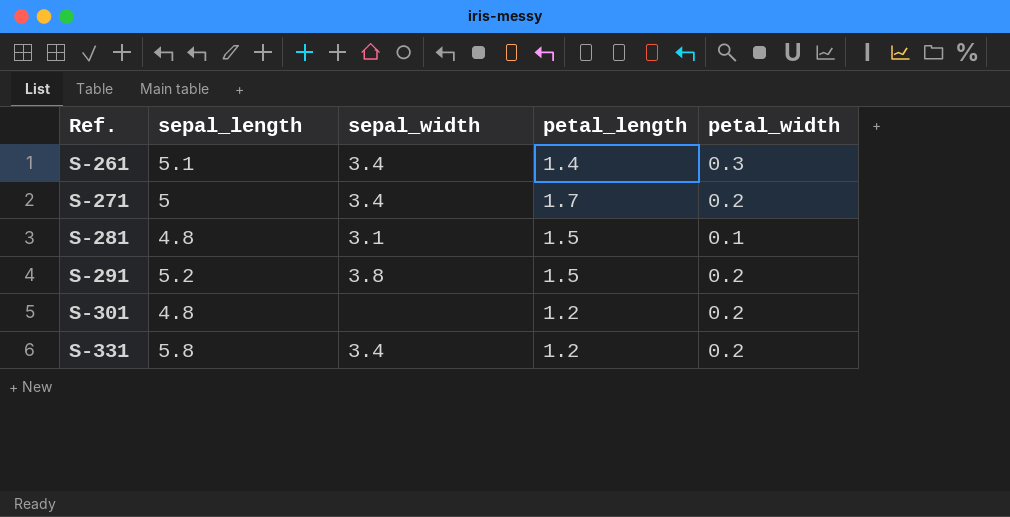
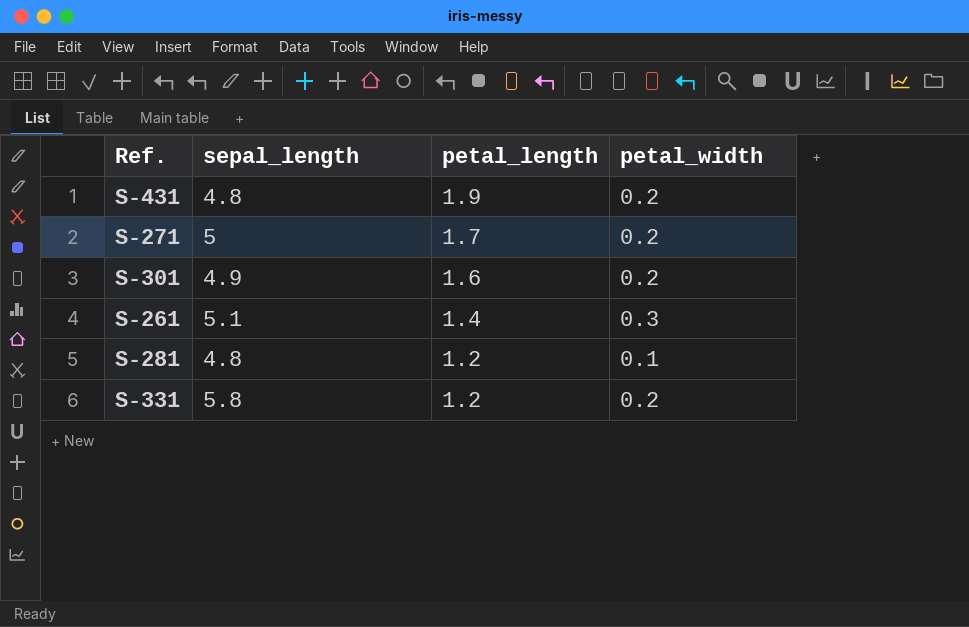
row order: Ref. ascending -> petal_length descending
column sepal_width | position: 3 -> none
row S-291: 5.2 | 3.8 | 1.5 | 0.2 -> none
row S-431: none -> 4.8 | 1.9 | 0.2
S-301 | sepal_length: 4.8 -> 4.9
S-301 | petal_length: 1.2 -> 1.6
S-281 | petal_length: 1.5 -> 1.2

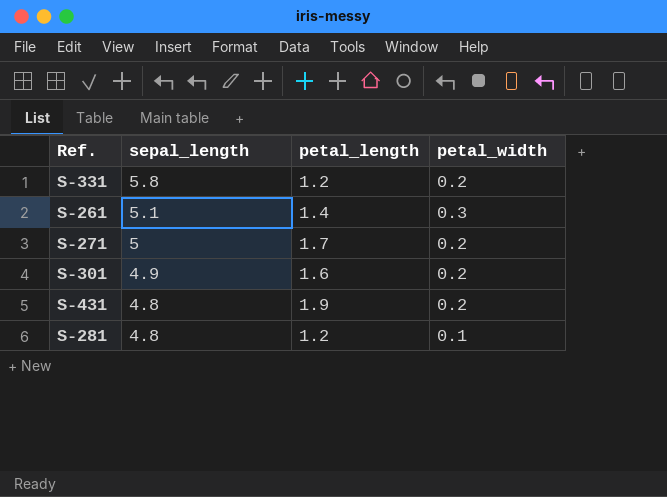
row order: petal_length descending -> sepal_length descending

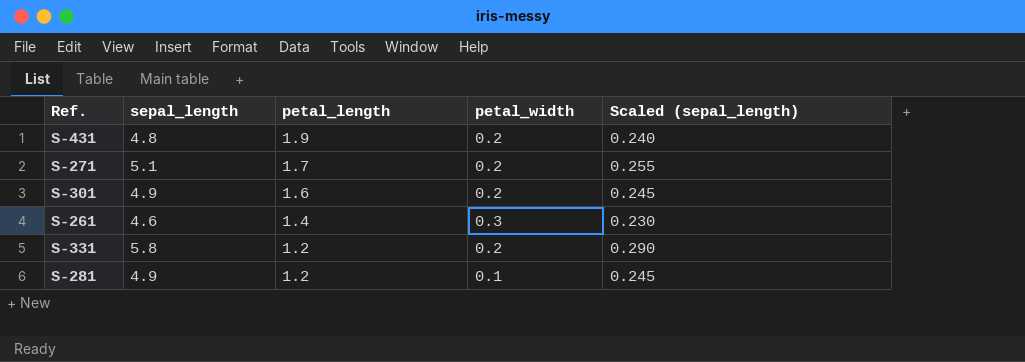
row order: sepal_length descending -> petal_length descending
column Scaled (sepal_length) | formula: none -> [sepal_length] * 0.05
S-271 | sepal_length: 5 -> 5.1
S-261 | sepal_length: 5.1 -> 4.6
S-281 | sepal_length: 4.8 -> 4.9

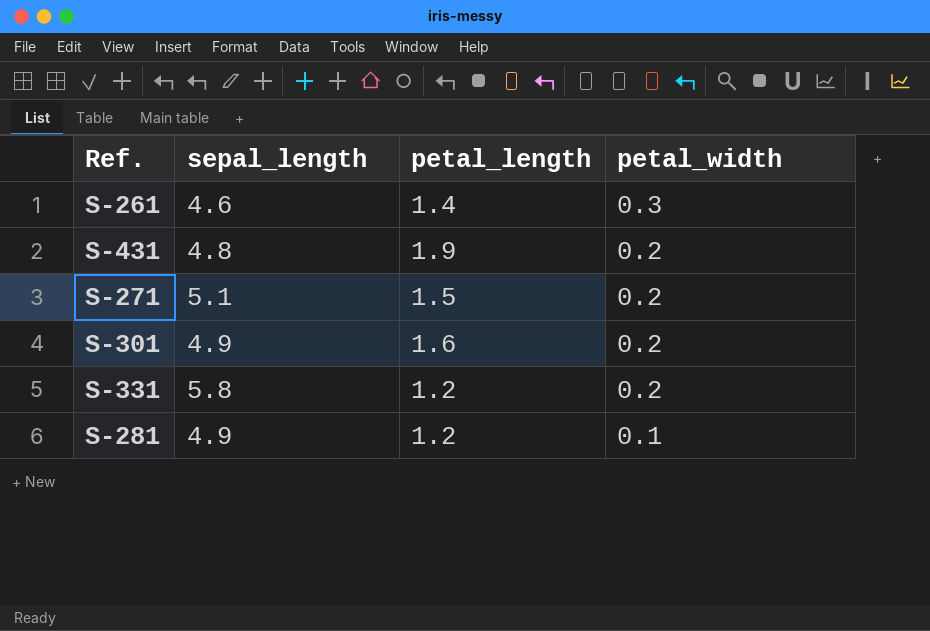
row order: petal_length descending -> petal_width descending
column Scaled (sepal_length) | formula: [sepal_length] * 0.05 -> none
S-271 | petal_length: 1.7 -> 1.5

